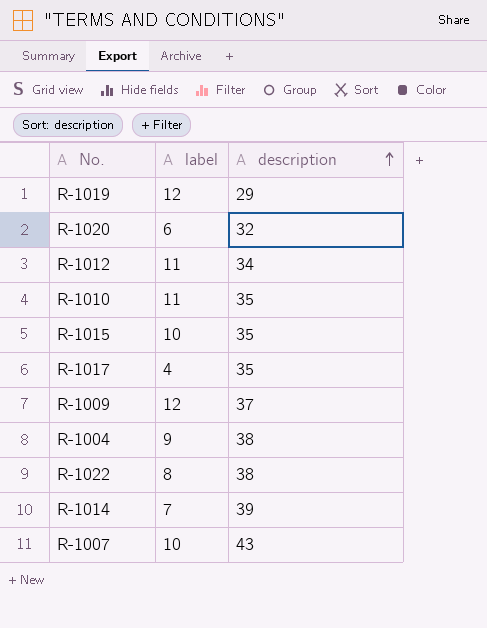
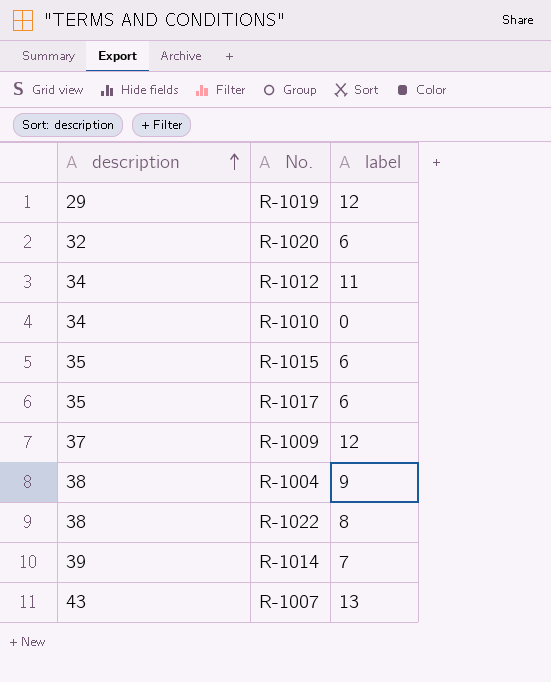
column description | position: 3 -> 1
R-1010 | description: 35 -> 34
R-1010 | label: 11 -> 0
R-1015 | label: 10 -> 6
R-1017 | label: 4 -> 6
R-1007 | label: 10 -> 13

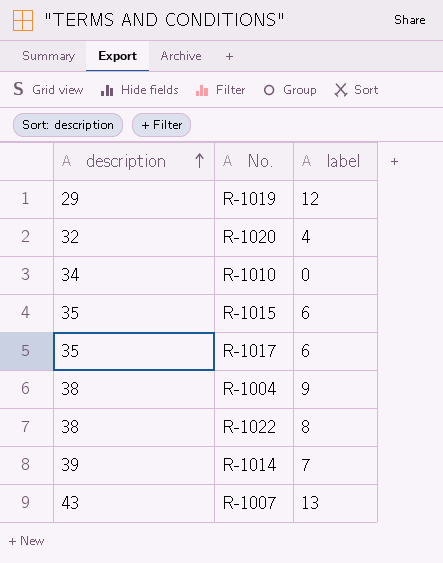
row R-1012: 34 | 11 -> none
row R-1009: 37 | 12 -> none
R-1020 | label: 6 -> 4

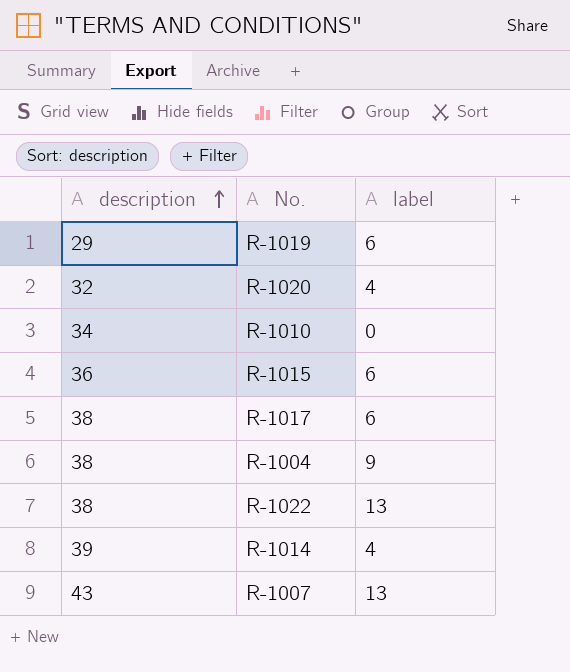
R-1019 | label: 12 -> 6
R-1015 | description: 35 -> 36
R-1017 | description: 35 -> 38
R-1022 | label: 8 -> 13
R-1014 | label: 7 -> 4

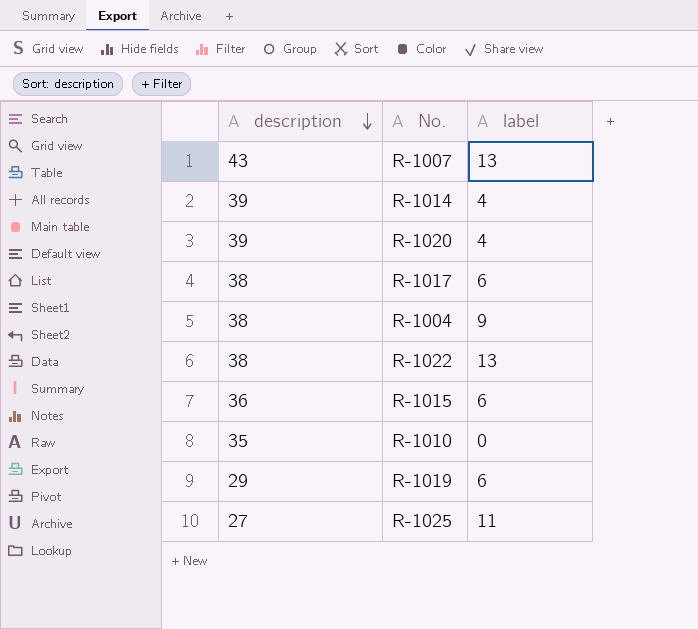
row order: description ascending -> description descending
R-1020 | description: 32 -> 39
R-1010 | description: 34 -> 35
row R-1025: none -> 27 | 11

